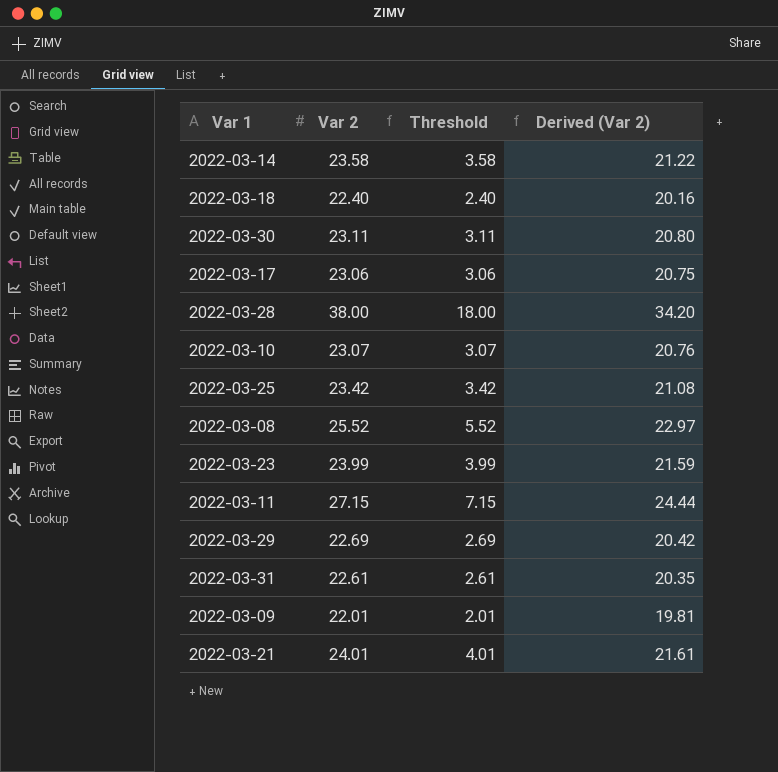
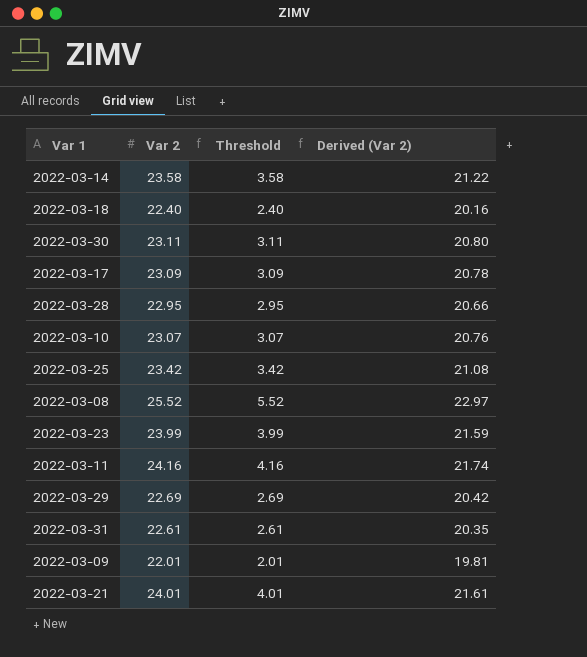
2022-03-17 | Var 2: 23.06 -> 23.09
2022-03-17 | Threshold: 3.06 -> 3.09
2022-03-17 | Derived (Var 2): 20.75 -> 20.78
2022-03-28 | Var 2: 38.00 -> 22.95
2022-03-28 | Threshold: 18.00 -> 2.95
2022-03-28 | Derived (Var 2): 34.20 -> 20.66
2022-03-11 | Var 2: 27.15 -> 24.16
2022-03-11 | Threshold: 7.15 -> 4.16
2022-03-11 | Derived (Var 2): 24.44 -> 21.74

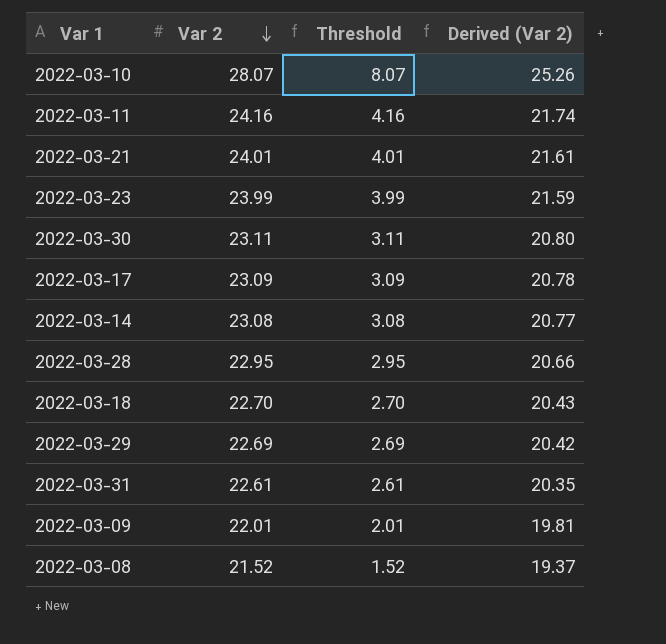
row order: none -> Var 2 descending
row 2022-03-25: 23.42 | 3.42 | 21.08 -> none
2022-03-10 | Var 2: 23.07 -> 28.07
2022-03-10 | Threshold: 3.07 -> 8.07
2022-03-10 | Derived (Var 2): 20.76 -> 25.26
2022-03-14 | Var 2: 23.58 -> 23.08
2022-03-14 | Threshold: 3.58 -> 3.08
2022-03-14 | Derived (Var 2): 21.22 -> 20.77
2022-03-18 | Var 2: 22.40 -> 22.70
2022-03-18 | Threshold: 2.40 -> 2.70
2022-03-18 | Derived (Var 2): 20.16 -> 20.43
2022-03-08 | Var 2: 25.52 -> 21.52
2022-03-08 | Threshold: 5.52 -> 1.52
2022-03-08 | Derived (Var 2): 22.97 -> 19.37

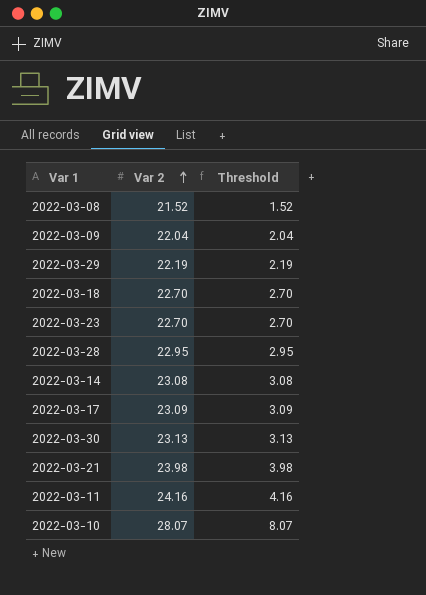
row order: Var 2 descending -> Var 2 ascending
column Derived (Var 2) | formula: [Var 2] * 0.9 -> none
row 2022-03-31: 22.61 | 2.61 | 20.35 -> none
2022-03-09 | Var 2: 22.01 -> 22.04
2022-03-09 | Threshold: 2.01 -> 2.04
2022-03-29 | Var 2: 22.69 -> 22.19
2022-03-29 | Threshold: 2.69 -> 2.19
2022-03-23 | Var 2: 23.99 -> 22.70
2022-03-23 | Threshold: 3.99 -> 2.70
2022-03-30 | Var 2: 23.11 -> 23.13
2022-03-30 | Threshold: 3.11 -> 3.13
2022-03-21 | Var 2: 24.01 -> 23.98
2022-03-21 | Threshold: 4.01 -> 3.98

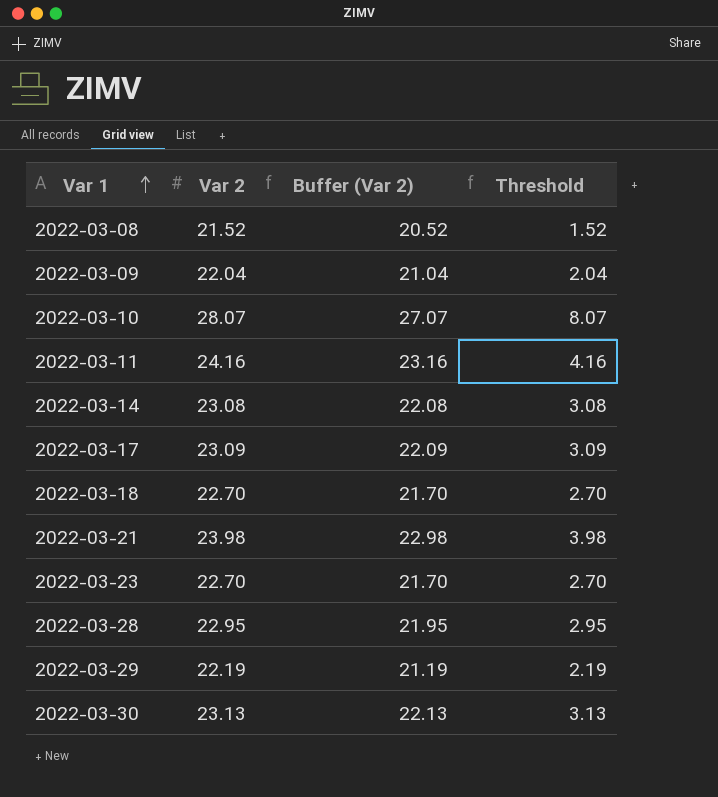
row order: Var 2 ascending -> Var 1 ascending
column Buffer (Var 2) | formula: none -> [Var 2] - 1

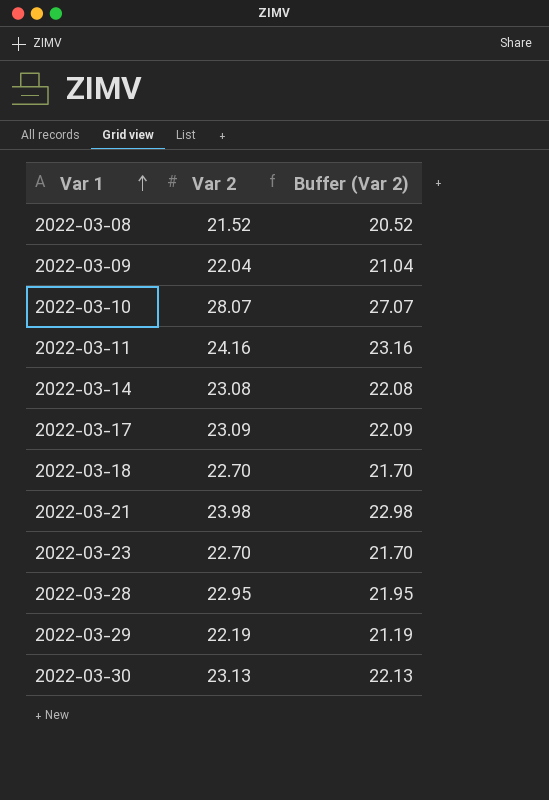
column Threshold | formula: [Var 2] - 20 -> none

